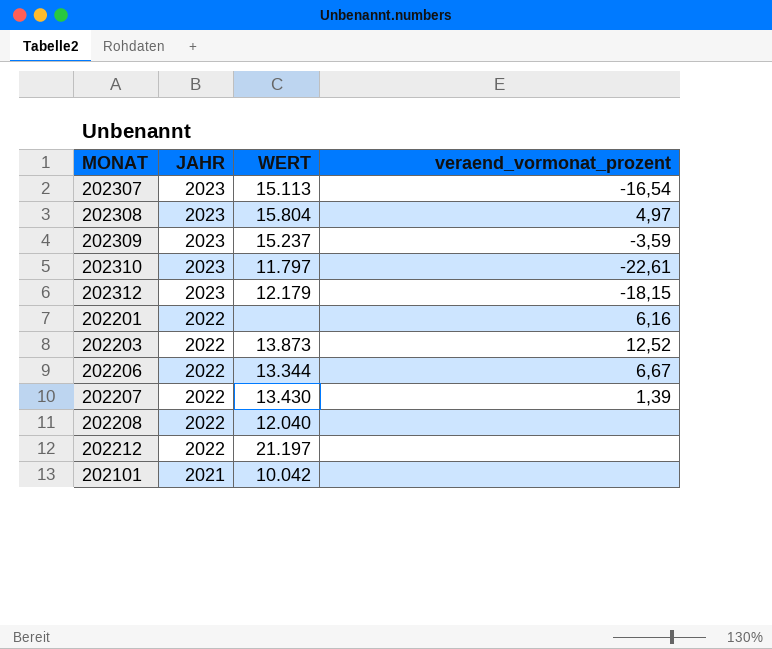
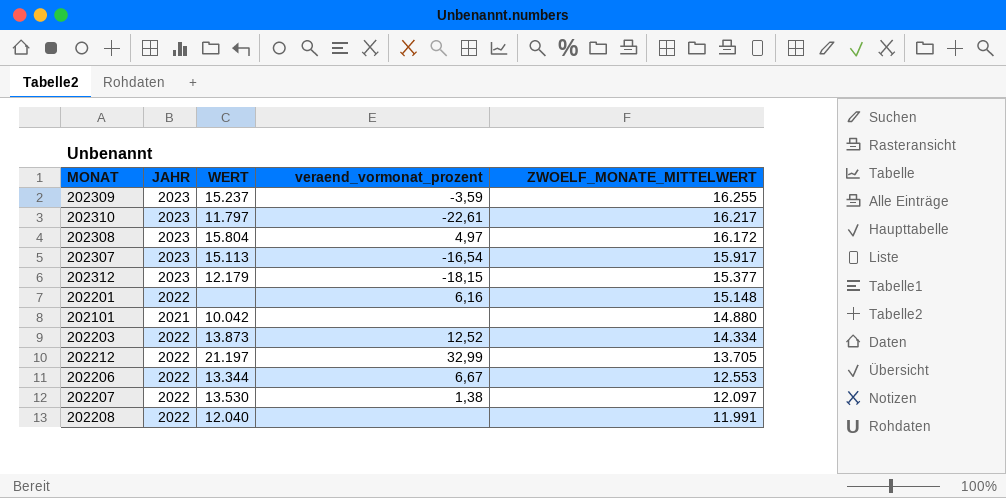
row order: JAHR descending -> ZWOELF_MONATE_MITTELWERT descending
column ZWOELF_MONATE_MITTELWERT | position: none -> 5
202212 | veraend_vormonat_prozent: none -> 32,99
202207 | WERT: 13.430 -> 13.530
202207 | veraend_vormonat_prozent: 1,39 -> 1,38

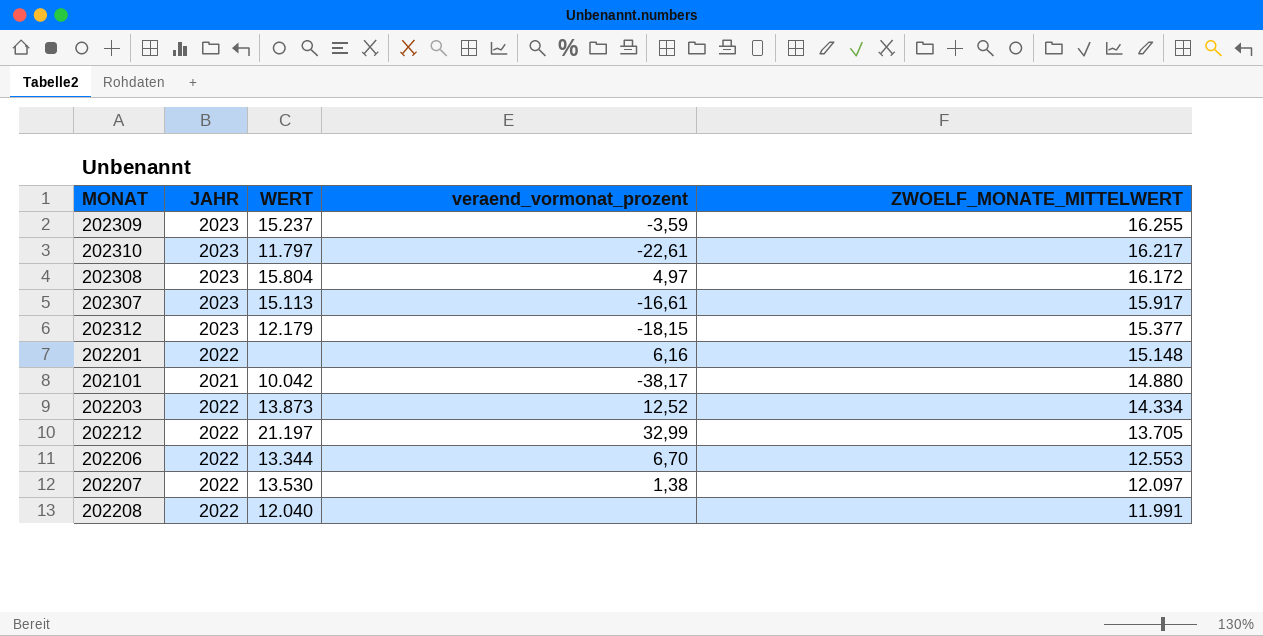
202307 | veraend_vormonat_prozent: -16,54 -> -16,61
202101 | veraend_vormonat_prozent: none -> -38,17
202206 | veraend_vormonat_prozent: 6,67 -> 6,70

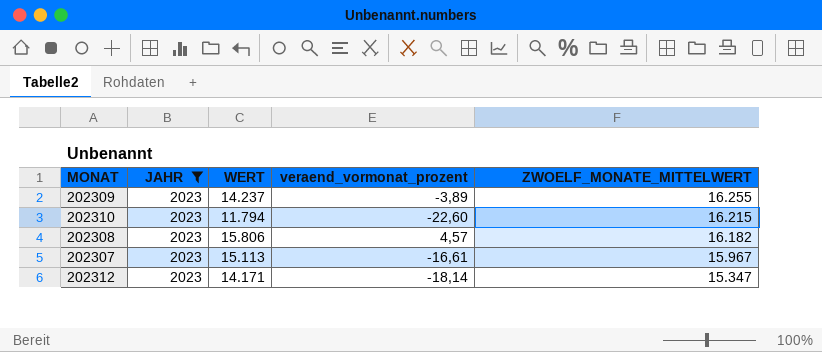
filter: none -> JAHR = 2023
202309 | WERT: 15.237 -> 14.237
202309 | veraend_vormonat_prozent: -3,59 -> -3,89
202310 | WERT: 11.797 -> 11.794
202310 | veraend_vormonat_prozent: -22,61 -> -22,60
202310 | ZWOELF_MONATE_MITTELWERT: 16.217 -> 16.215
202308 | WERT: 15.804 -> 15.806
202308 | veraend_vormonat_prozent: 4,97 -> 4,57
202308 | ZWOELF_MONATE_MITTELWERT: 16.172 -> 16.182
202307 | ZWOELF_MONATE_MITTELWERT: 15.917 -> 15.967
202312 | WERT: 12.179 -> 14.171
202312 | veraend_vormonat_prozent: -18,15 -> -18,14
202312 | ZWOELF_MONATE_MITTELWERT: 15.377 -> 15.347

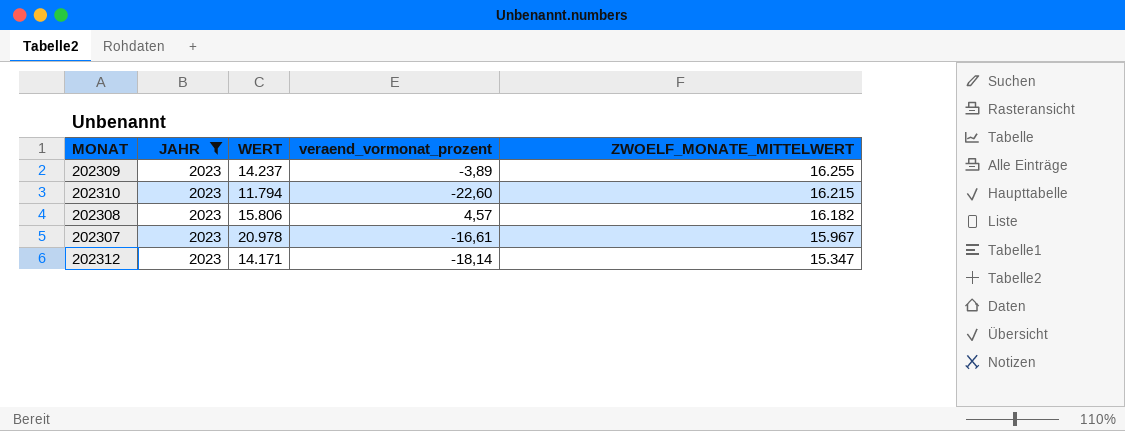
202307 | WERT: 15.113 -> 20.978

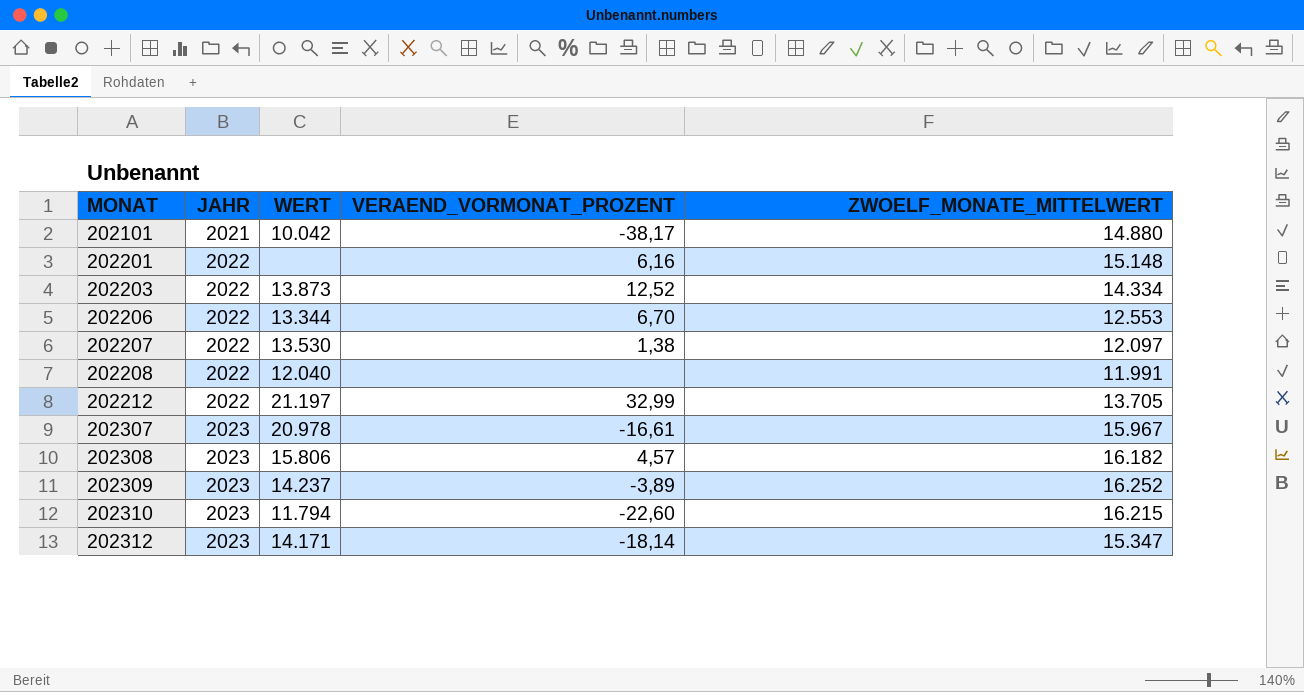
filter: JAHR = 2023 -> none
row order: ZWOELF_MONATE_MITTELWERT descending -> MONAT ascending
column name: veraend_vormonat_prozent -> VERAEND_VORMONAT_PROZENT
202309 | ZWOELF_MONATE_MITTELWERT: 16.255 -> 16.252

